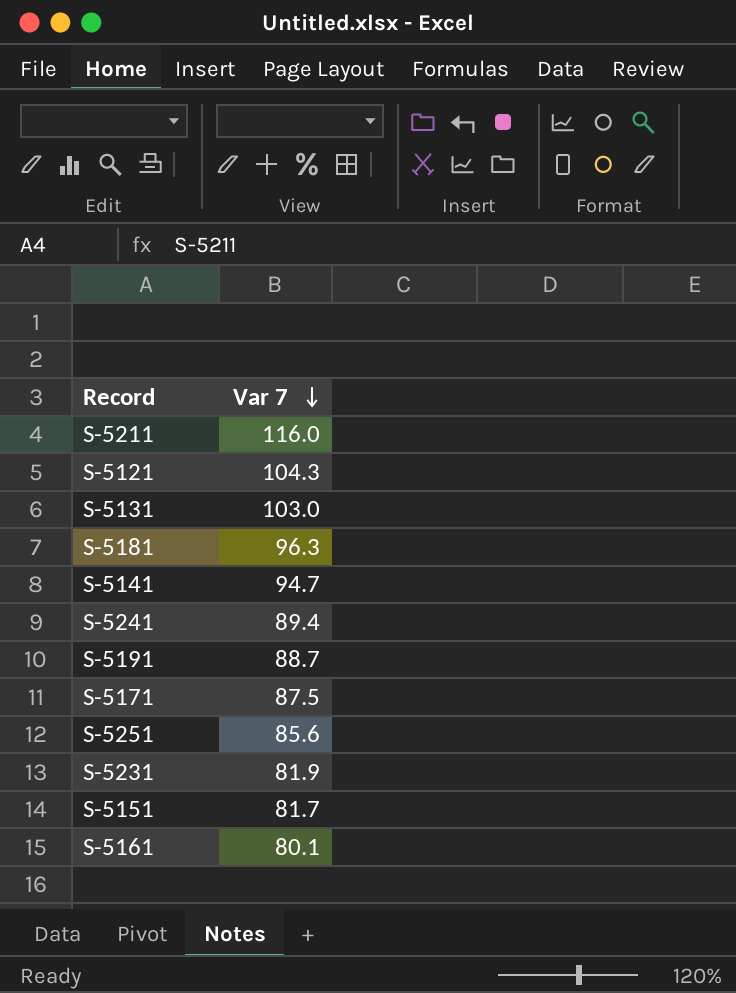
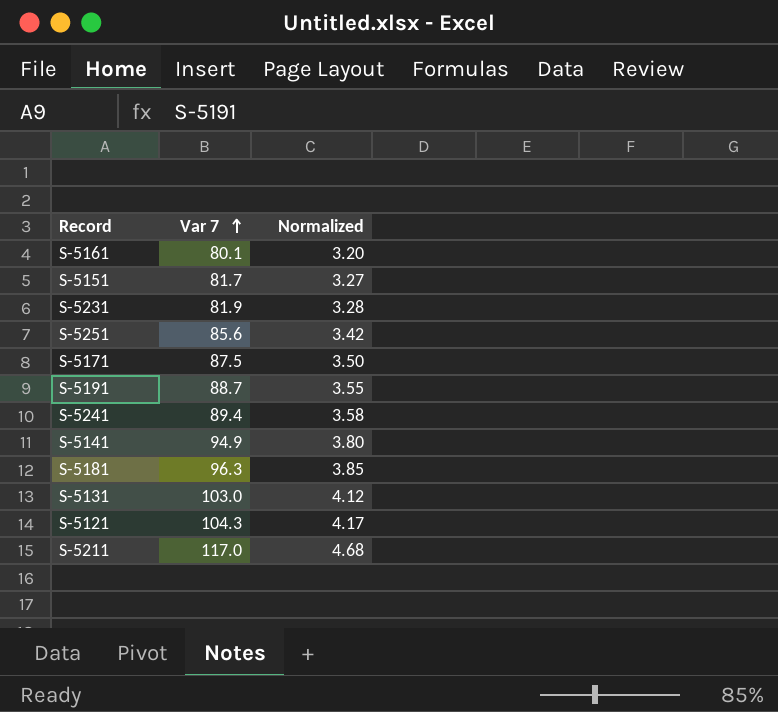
row order: Var 7 descending -> Var 7 ascending
column Normalized | formula: none -> [Var 7] * 0.04
S-5141 | Var 7: 94.7 -> 94.9
S-5211 | Var 7: 116.0 -> 117.0

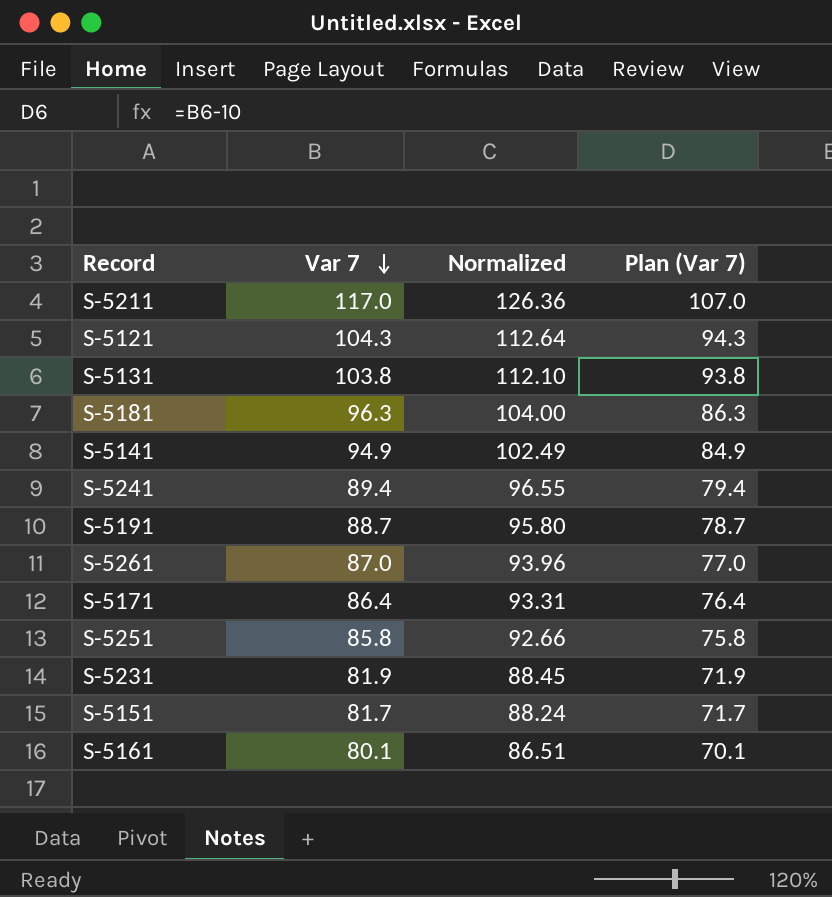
row order: Var 7 ascending -> Var 7 descending
column Normalized | formula: [Var 7] * 0.04 -> [Var 7] * 1.08
column Plan (Var 7) | formula: none -> [Var 7] - 10
S-5131 | Var 7: 103.0 -> 103.8
row S-5261: none -> 87.0 | 93.96 | 77.0
S-5171 | Var 7: 87.5 -> 86.4
S-5251 | Var 7: 85.6 -> 85.8

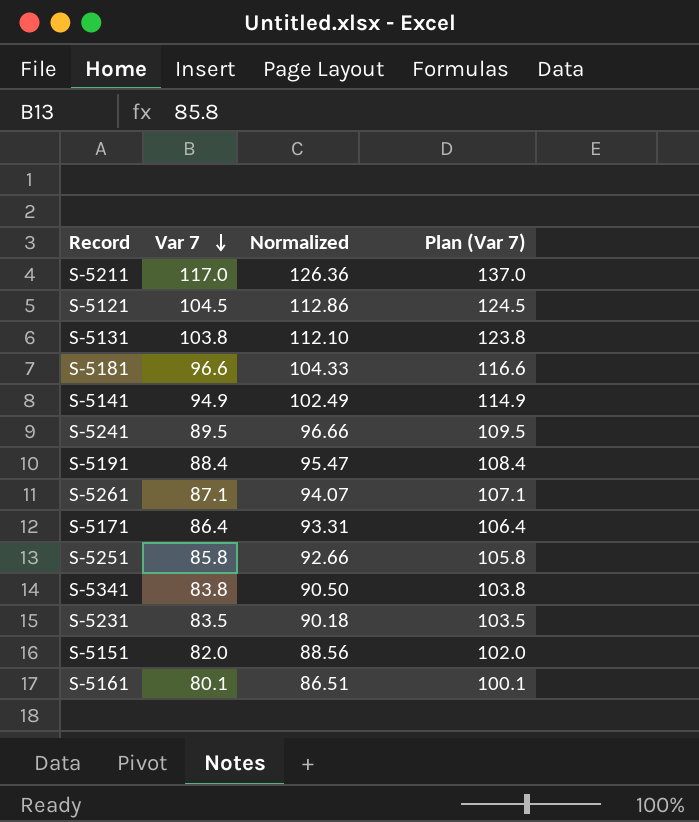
column Plan (Var 7) | formula: [Var 7] - 10 -> [Var 7] + 20
S-5121 | Var 7: 104.3 -> 104.5
S-5121 | Normalized: 112.64 -> 112.86
S-5181 | Var 7: 96.3 -> 96.6
S-5181 | Normalized: 104.00 -> 104.33
S-5241 | Var 7: 89.4 -> 89.5
S-5241 | Normalized: 96.55 -> 96.66
S-5191 | Var 7: 88.7 -> 88.4
S-5191 | Normalized: 95.80 -> 95.47
S-5261 | Var 7: 87.0 -> 87.1
S-5261 | Normalized: 93.96 -> 94.07
row S-5341: none -> 83.8 | 90.50 | 103.8
S-5231 | Var 7: 81.9 -> 83.5
S-5231 | Normalized: 88.45 -> 90.18
S-5151 | Var 7: 81.7 -> 82.0
S-5151 | Normalized: 88.24 -> 88.56

